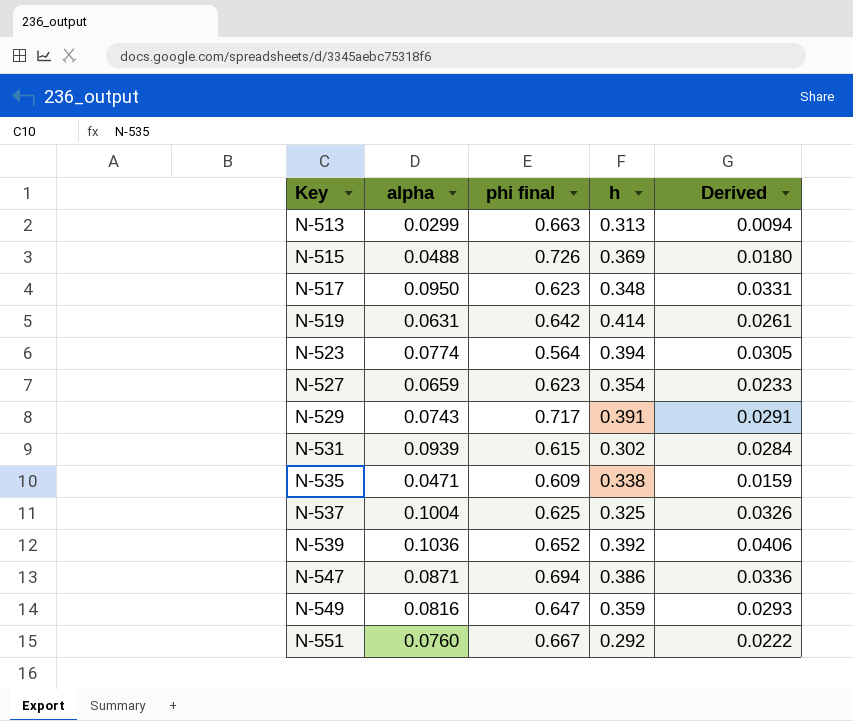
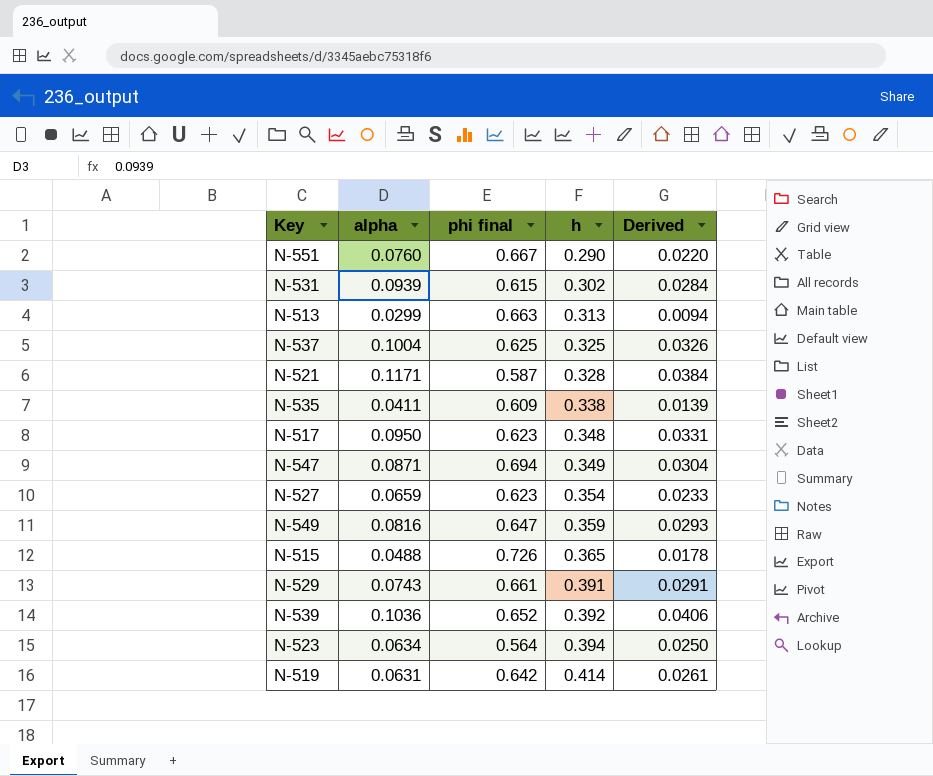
row order: Key ascending -> h ascending
N-551 | h: 0.292 -> 0.290
N-551 | Derived: 0.0222 -> 0.0220
row N-521: none -> 0.1171 | 0.587 | 0.328 | 0.0384
N-535 | alpha: 0.0471 -> 0.0411
N-535 | Derived: 0.0159 -> 0.0139
N-547 | h: 0.386 -> 0.349
N-547 | Derived: 0.0336 -> 0.0304
N-515 | h: 0.369 -> 0.365
N-515 | Derived: 0.0180 -> 0.0178
N-529 | phi final: 0.717 -> 0.661
N-523 | alpha: 0.0774 -> 0.0634
N-523 | Derived: 0.0305 -> 0.0250

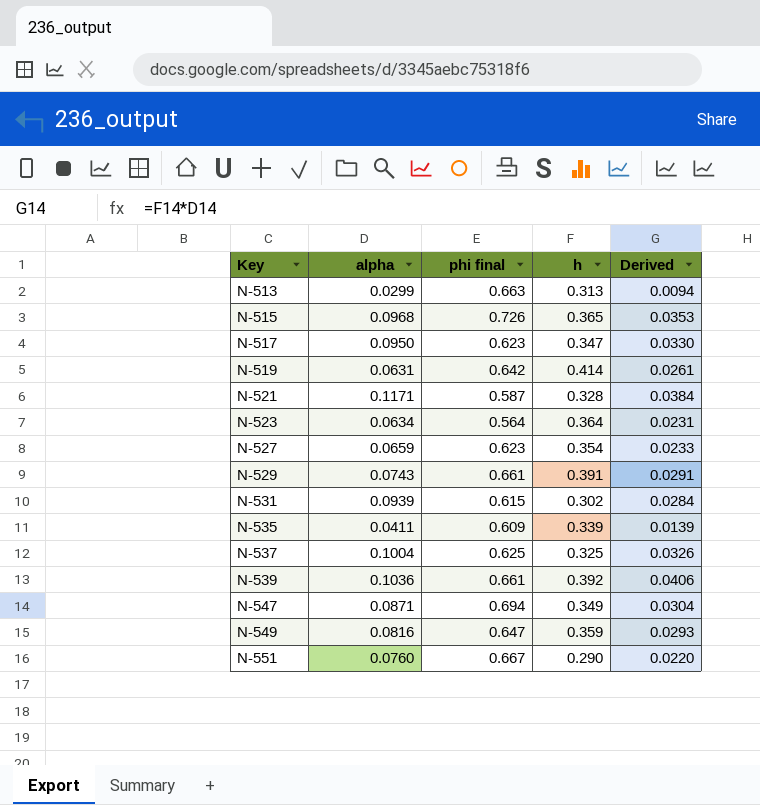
row order: h ascending -> Key ascending
N-515 | alpha: 0.0488 -> 0.0968
N-515 | Derived: 0.0178 -> 0.0353
N-517 | h: 0.348 -> 0.347
N-517 | Derived: 0.0331 -> 0.0330
N-523 | h: 0.394 -> 0.364
N-523 | Derived: 0.0250 -> 0.0231
N-535 | h: 0.338 -> 0.339
N-539 | phi final: 0.652 -> 0.661

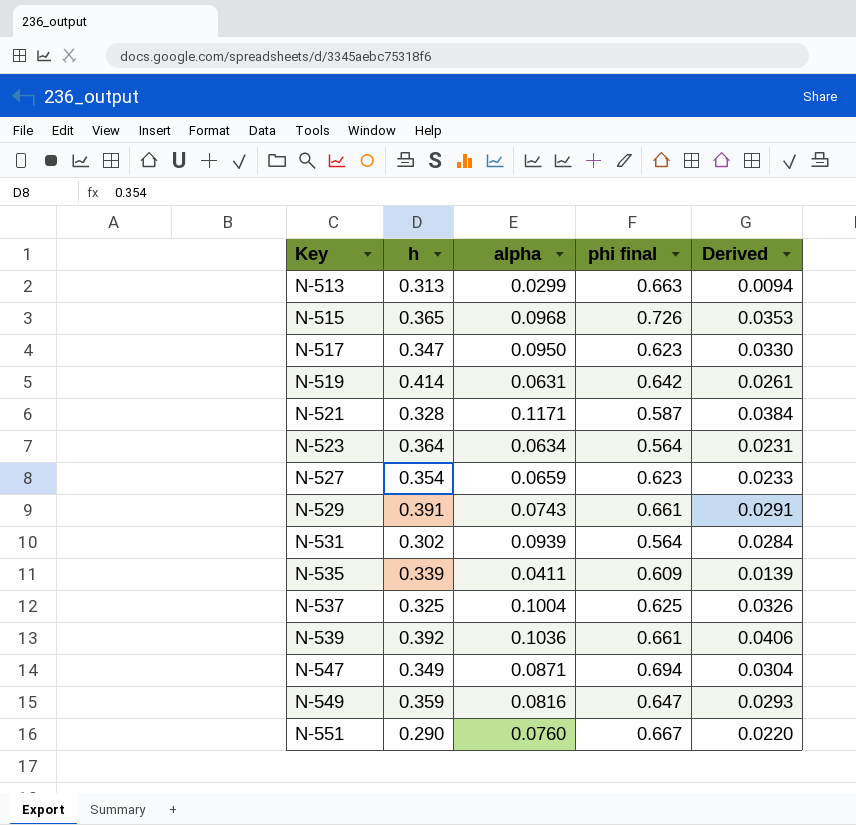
column h | position: 4 -> 2
N-531 | phi final: 0.615 -> 0.564

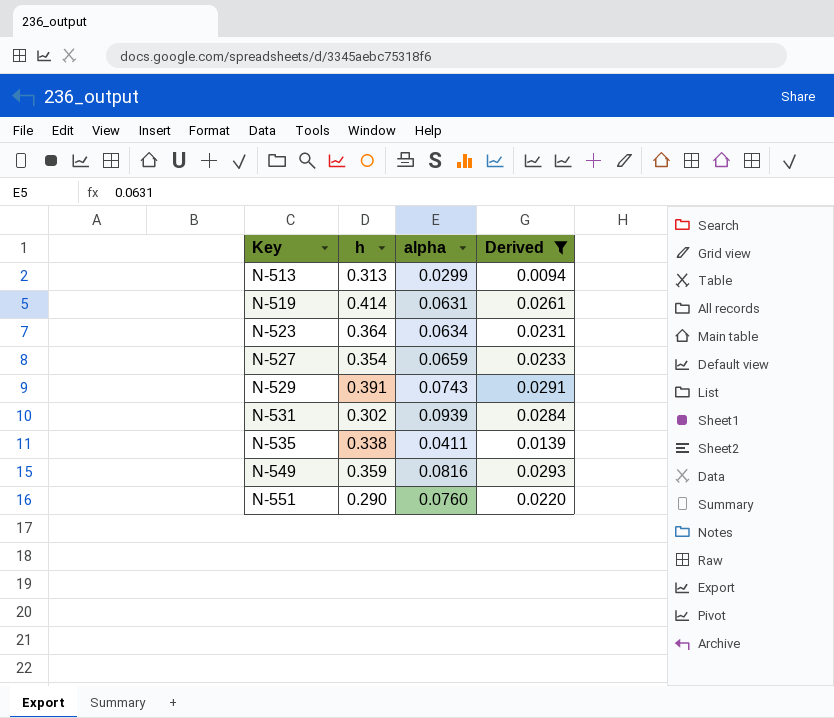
filter: none -> Derived <= 0.0293
column phi final | position: 4 -> none
N-535 | h: 0.339 -> 0.338

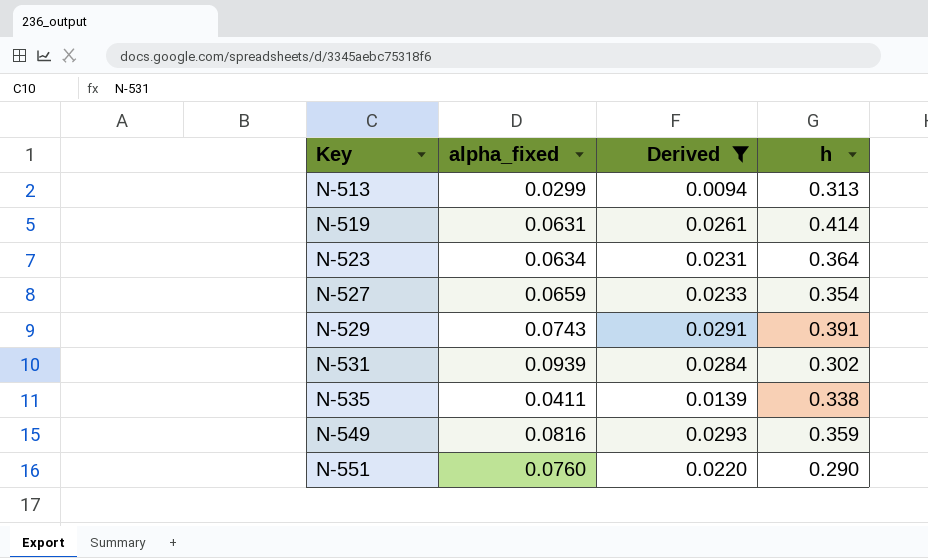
column name: alpha -> alpha_fixed
column h | position: 2 -> 4

